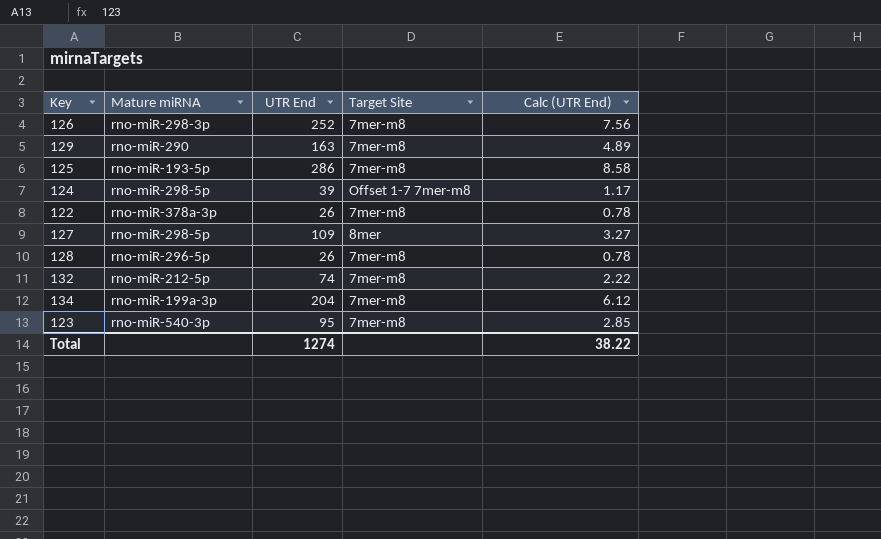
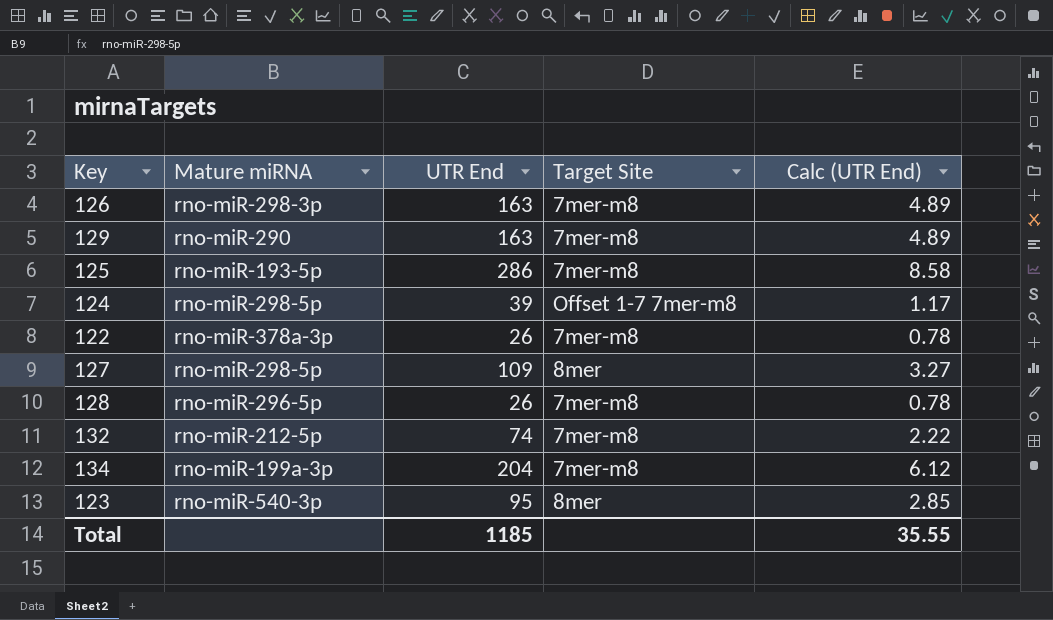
126 | UTR End: 252 -> 163
126 | Calc (UTR End): 7.56 -> 4.89
123 | Target Site: 7mer-m8 -> 8mer
Total | UTR End: 1274 -> 1185
Total | Calc (UTR End): 38.22 -> 35.55

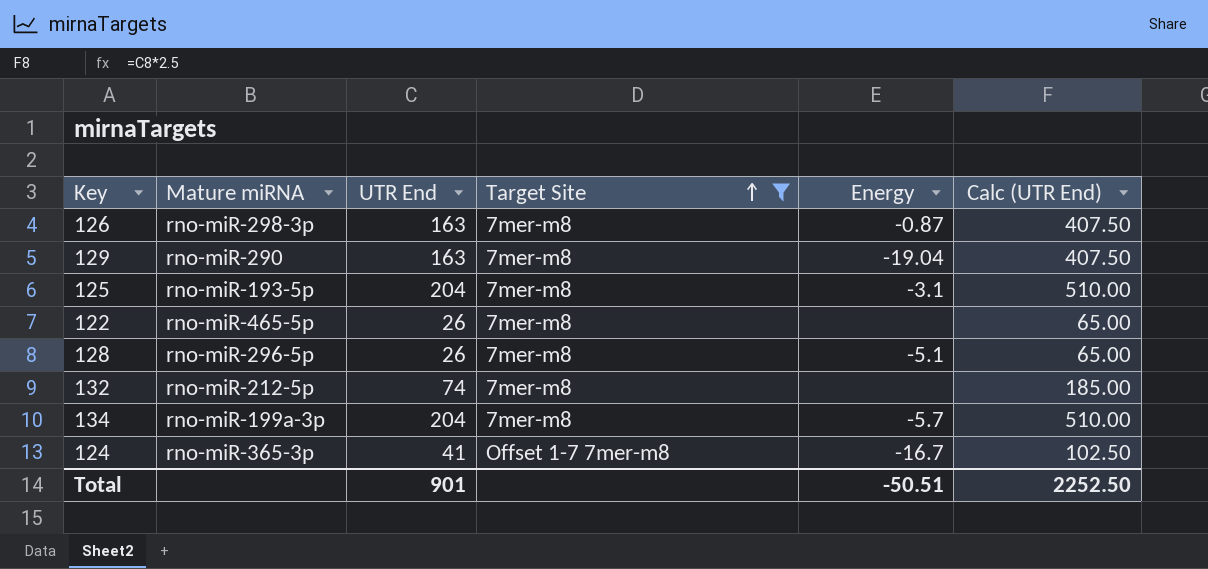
filter: none -> Target Site != 8mer
row order: none -> Target Site ascending
column Energy | position: none -> 5
column Calc (UTR End) | formula: [UTR End] * 0.03 -> [UTR End] * 2.5
125 | UTR End: 286 -> 204
122 | Mature miRNA: rno-miR-378a-3p -> rno-miR-465-5p
124 | Mature miRNA: rno-miR-298-5p -> rno-miR-365-3p
124 | UTR End: 39 -> 41
Total | UTR End: 1185 -> 901
Total | Calc (UTR End): 35.55 -> 2252.50

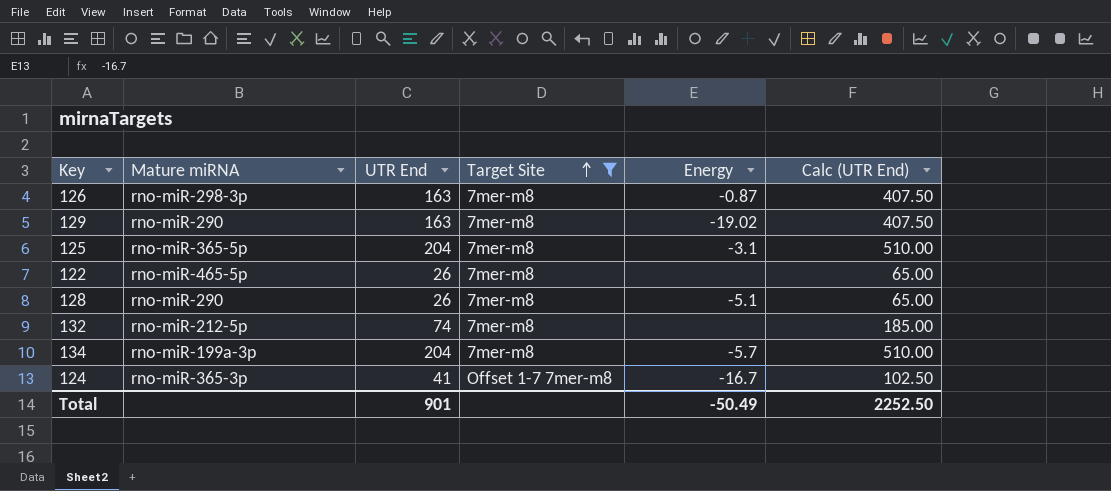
129 | Energy: -19.04 -> -19.02
125 | Mature miRNA: rno-miR-193-5p -> rno-miR-365-5p
128 | Mature miRNA: rno-miR-296-5p -> rno-miR-290
Total | Energy: -50.51 -> -50.49

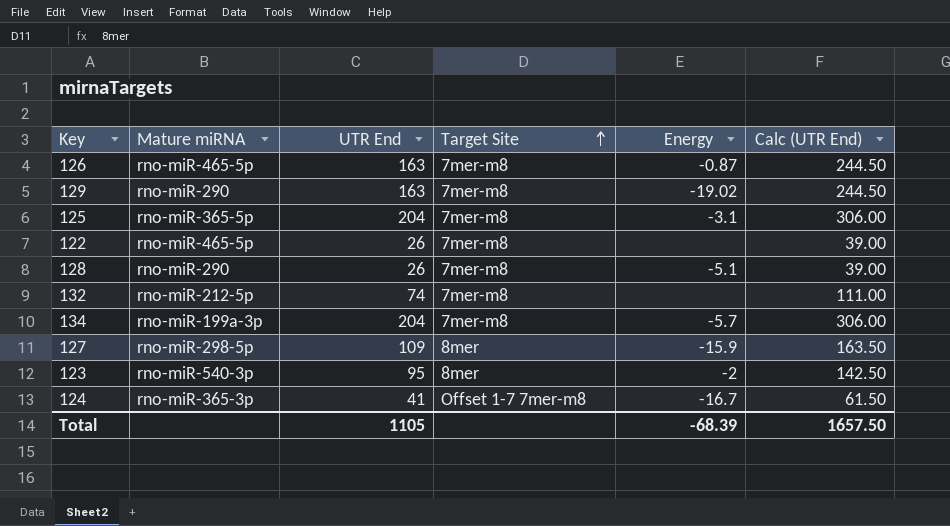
filter: Target Site != 8mer -> none
column Calc (UTR End) | formula: [UTR End] * 2.5 -> [UTR End] * 1.5
126 | Mature miRNA: rno-miR-298-3p -> rno-miR-465-5p
Total | UTR End: 901 -> 1105
Total | Energy: -50.49 -> -68.39
Total | Calc (UTR End): 2252.50 -> 1657.50

